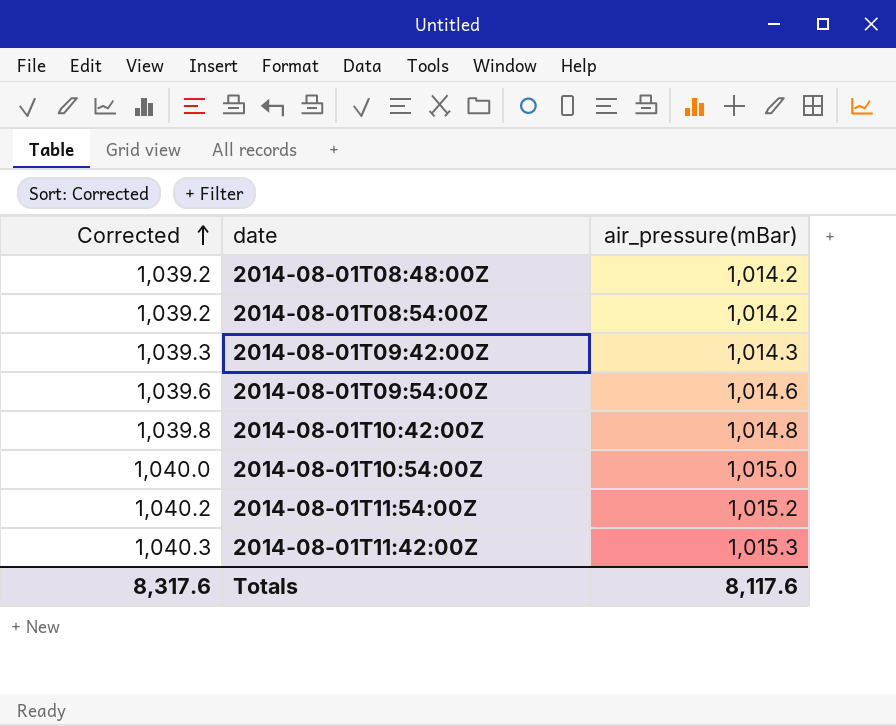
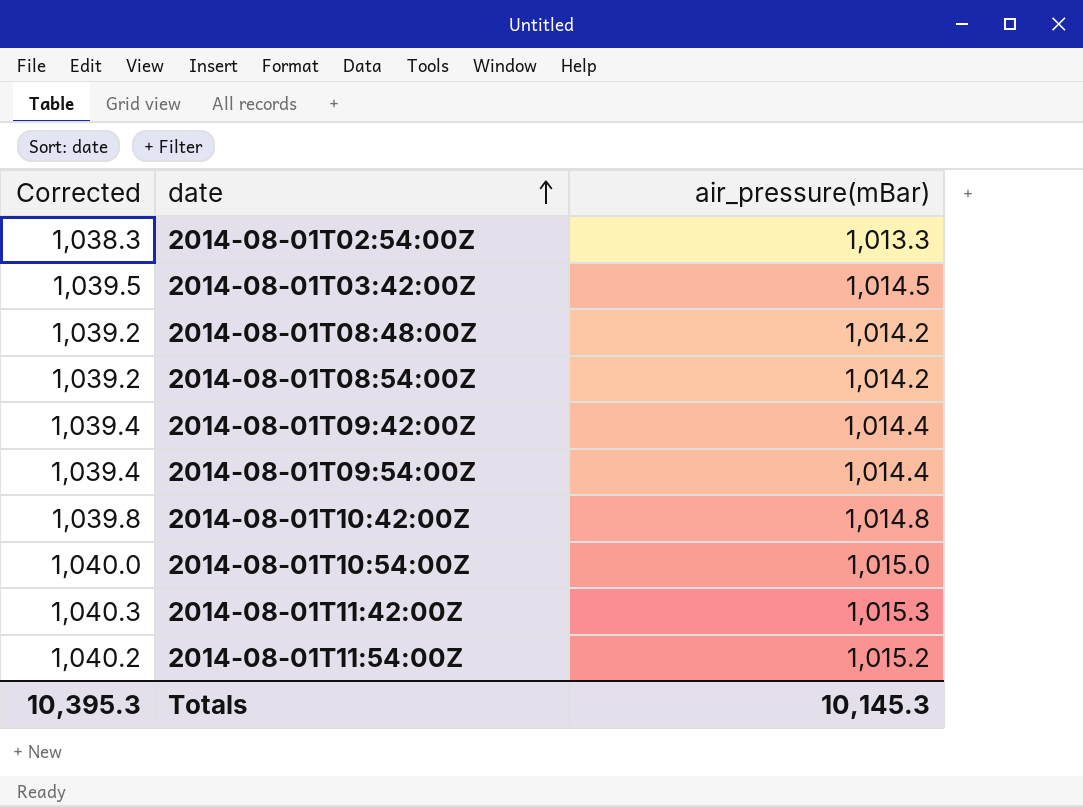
row order: Corrected ascending -> date ascending
row 2014-08-01T02:54:00Z: none -> 1,038.3 | 1,013.3
row 2014-08-01T03:42:00Z: none -> 1,039.5 | 1,014.5
2014-08-01T09:42:00Z | Corrected: 1,039.3 -> 1,039.4
2014-08-01T09:42:00Z | air_pressure(mBar): 1,014.3 -> 1,014.4
2014-08-01T09:54:00Z | Corrected: 1,039.6 -> 1,039.4
2014-08-01T09:54:00Z | air_pressure(mBar): 1,014.6 -> 1,014.4
Totals | Corrected: 8,317.6 -> 10,395.3
Totals | air_pressure(mBar): 8,117.6 -> 10,145.3

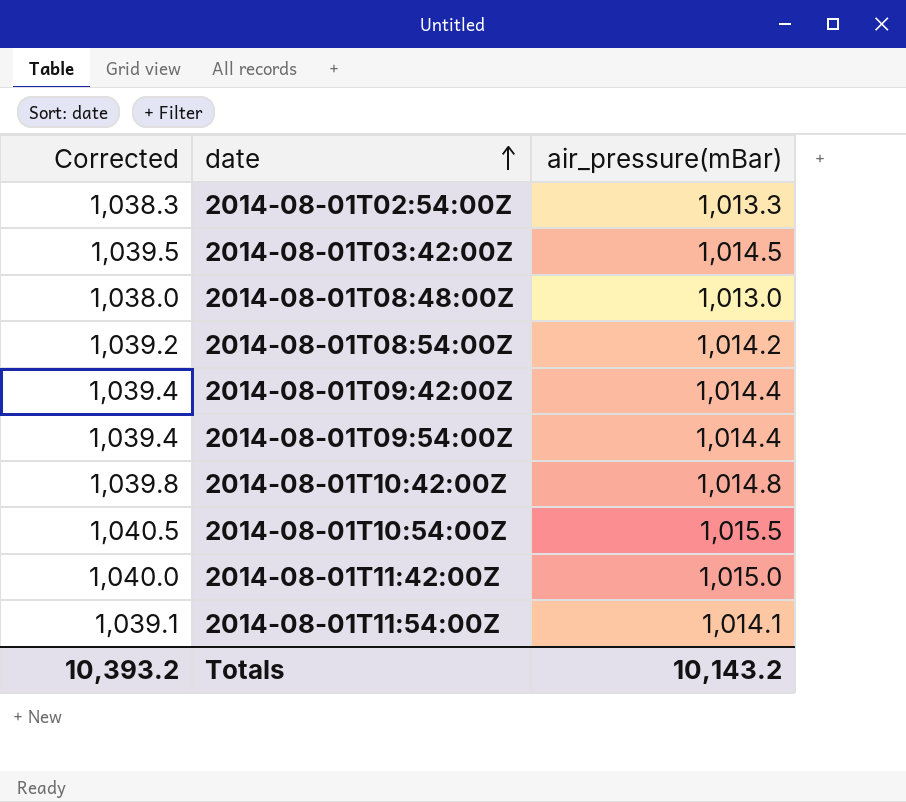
2014-08-01T08:48:00Z | Corrected: 1,039.2 -> 1,038.0
2014-08-01T08:48:00Z | air_pressure(mBar): 1,014.2 -> 1,013.0
2014-08-01T10:54:00Z | Corrected: 1,040.0 -> 1,040.5
2014-08-01T10:54:00Z | air_pressure(mBar): 1,015.0 -> 1,015.5
2014-08-01T11:42:00Z | Corrected: 1,040.3 -> 1,040.0
2014-08-01T11:42:00Z | air_pressure(mBar): 1,015.3 -> 1,015.0
2014-08-01T11:54:00Z | Corrected: 1,040.2 -> 1,039.1
2014-08-01T11:54:00Z | air_pressure(mBar): 1,015.2 -> 1,014.1
Totals | Corrected: 10,395.3 -> 10,393.2
Totals | air_pressure(mBar): 10,145.3 -> 10,143.2

